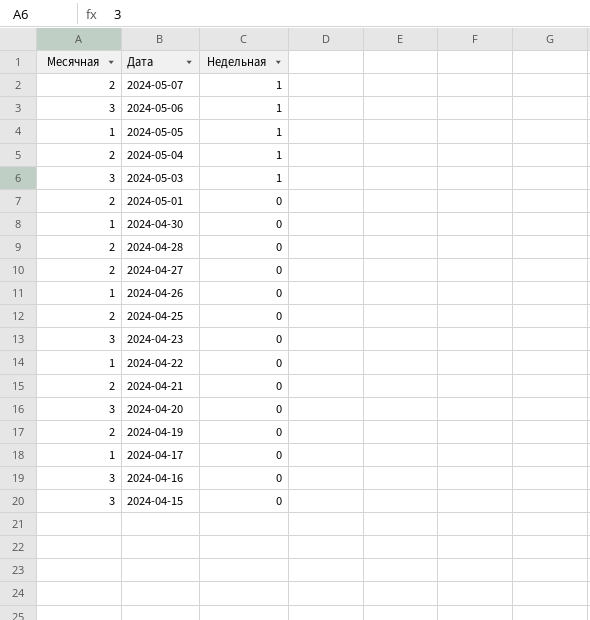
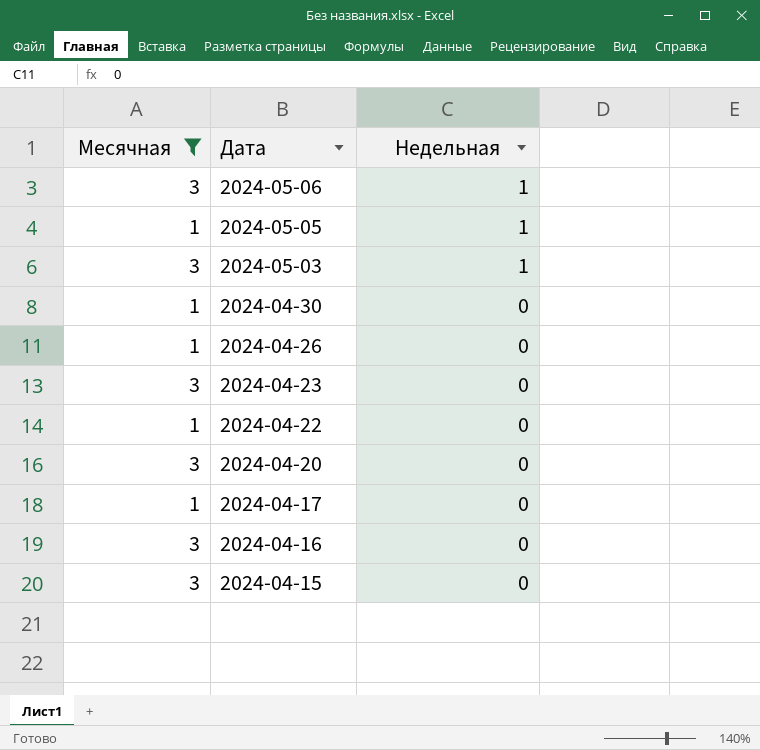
filter: none -> Месячная != 2

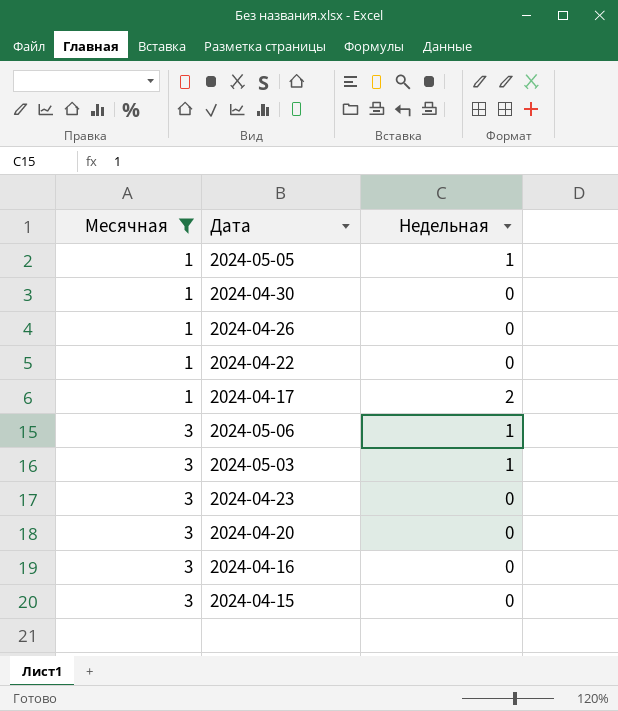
row order: Дата descending -> Месячная ascending
2024-04-17 | Недельная: 0 -> 2

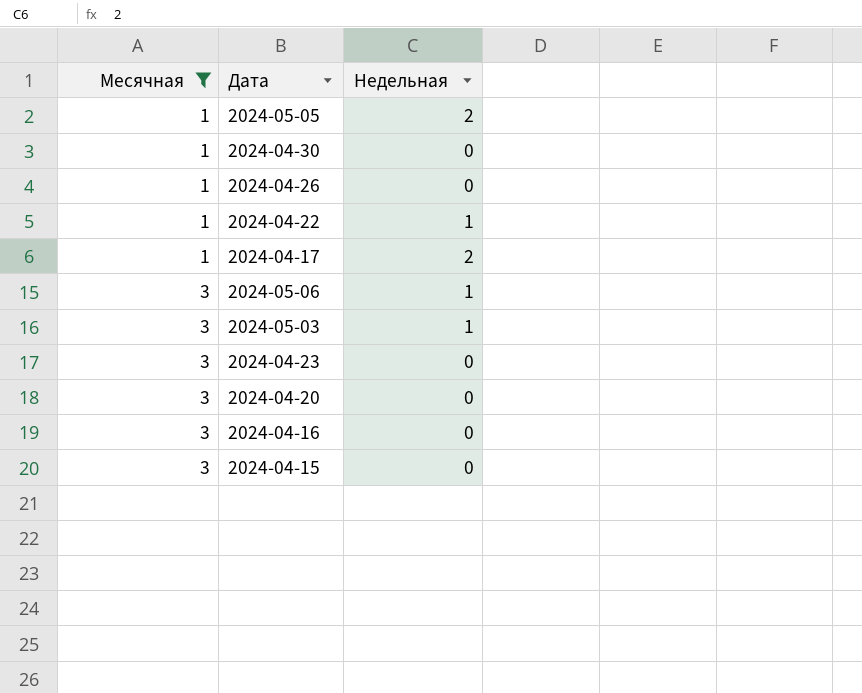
2024-05-05 | Недельная: 1 -> 2
2024-04-22 | Недельная: 0 -> 1

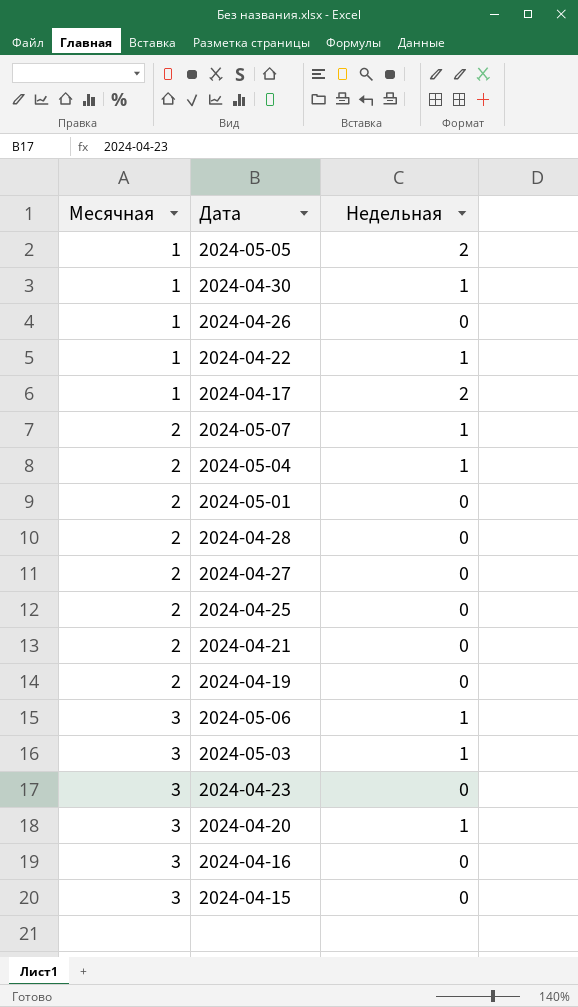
filter: Месячная != 2 -> none
2024-04-30 | Недельная: 0 -> 1
2024-04-20 | Недельная: 0 -> 1

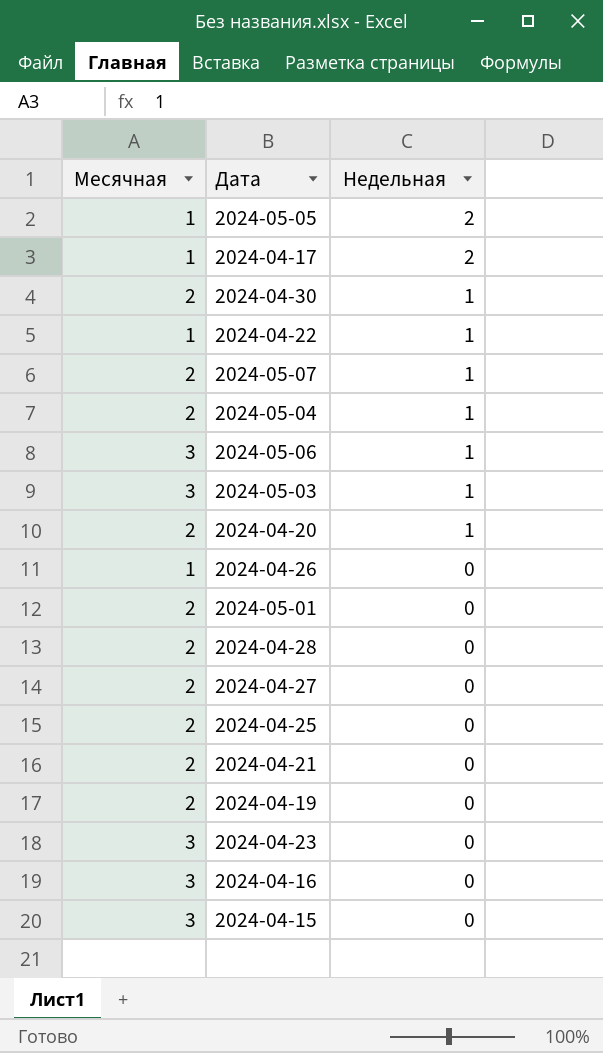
row order: Месячная ascending -> Недельная descending
2024-04-30 | Месячная: 1 -> 2
2024-04-20 | Месячная: 3 -> 2

